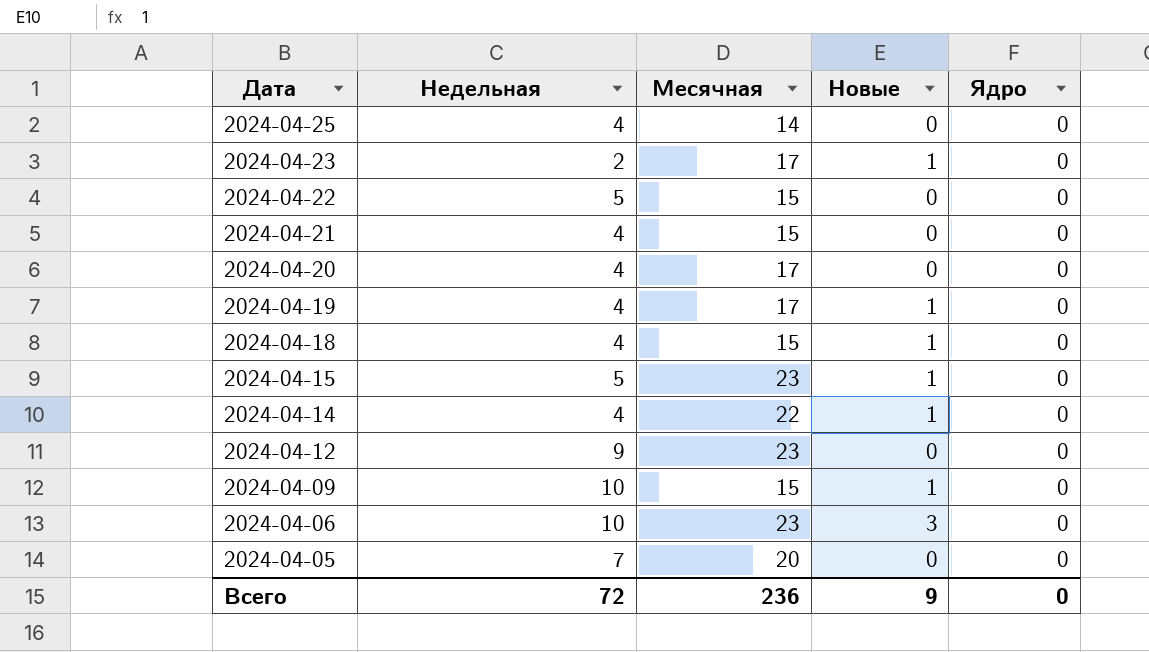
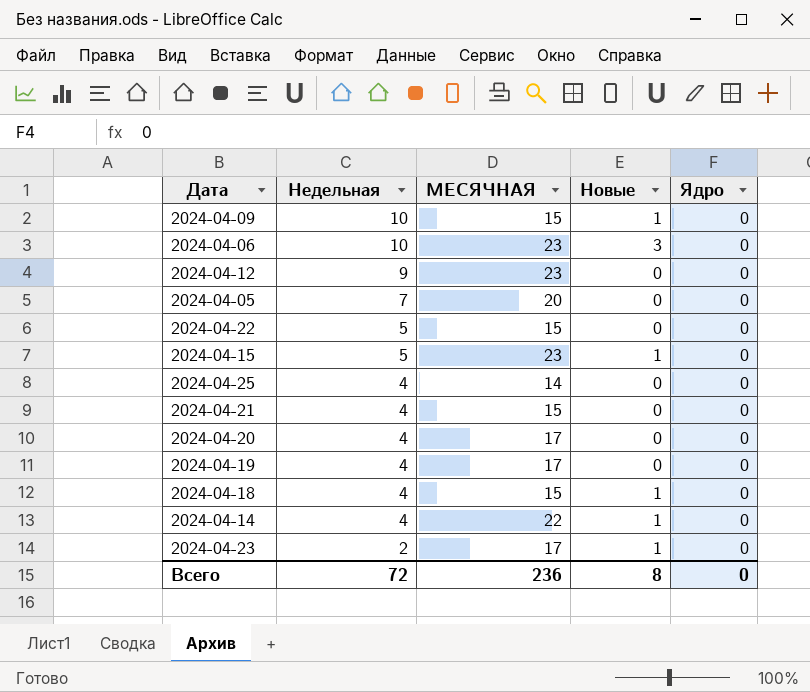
row order: Дата descending -> Недельная descending
column name: Месячная -> МЕСЯЧНАЯ
2024-04-19 | Новые: 1 -> 0
Всего | Новые: 9 -> 8

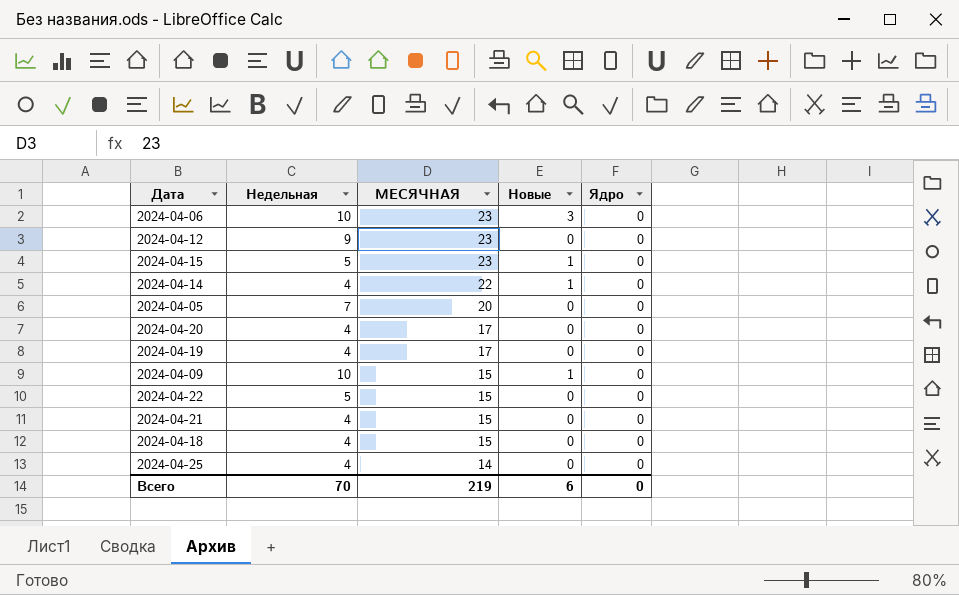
row order: Недельная descending -> МЕСЯЧНАЯ descending
row 2024-04-23: 2 | 17 | 1 | 0 -> none
2024-04-18 | Новые: 1 -> 0
Всего | Недельная: 72 -> 70
Всего | МЕСЯЧНАЯ: 236 -> 219
Всего | Новые: 8 -> 6

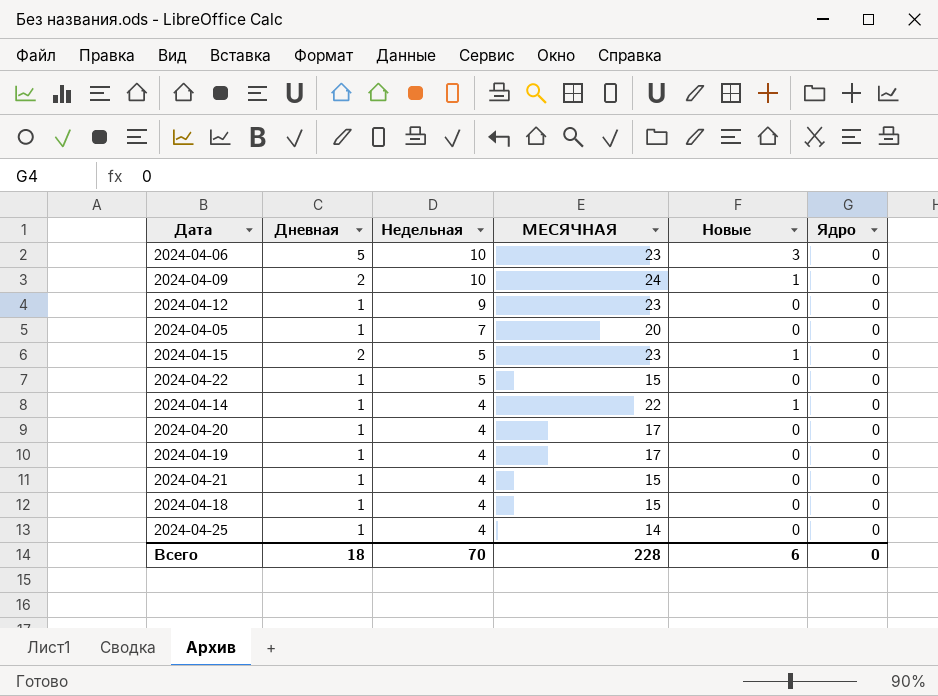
row order: МЕСЯЧНАЯ descending -> Недельная descending
column Дневная | position: none -> 2
2024-04-09 | МЕСЯЧНАЯ: 15 -> 24
Всего | МЕСЯЧНАЯ: 219 -> 228

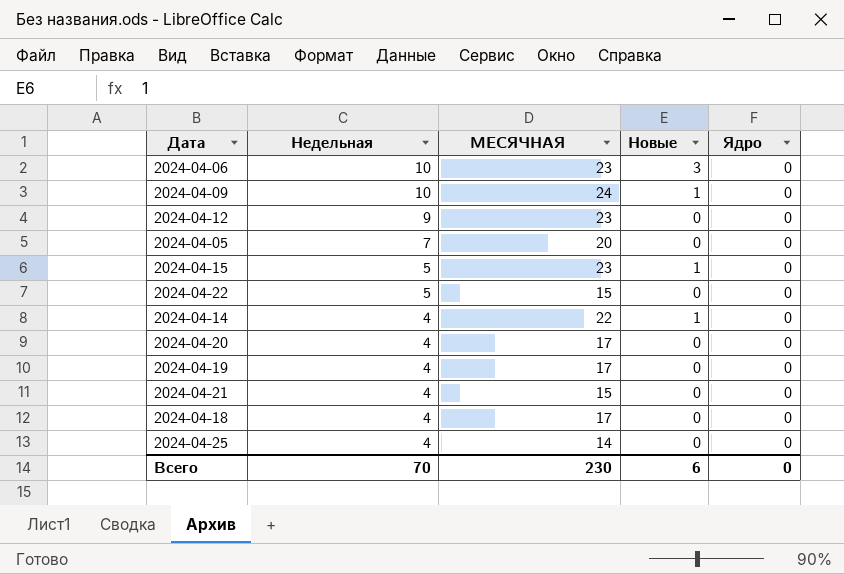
column Дневная | position: 2 -> none
2024-04-18 | МЕСЯЧНАЯ: 15 -> 17
Всего | МЕСЯЧНАЯ: 228 -> 230

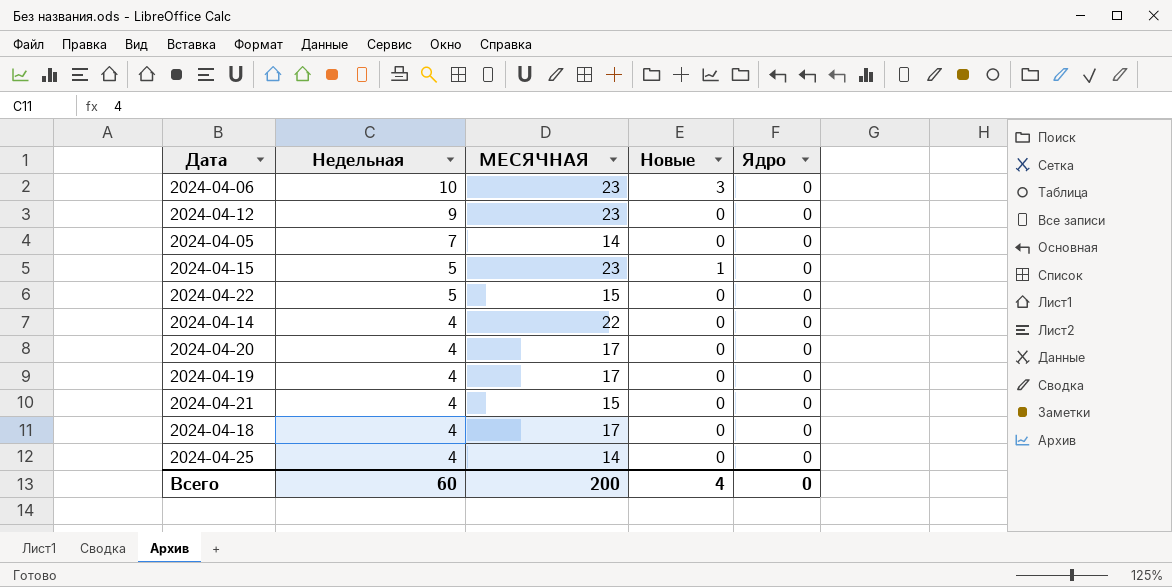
row 2024-04-09: 10 | 24 | 1 | 0 -> none
2024-04-05 | МЕСЯЧНАЯ: 20 -> 14
2024-04-14 | Новые: 1 -> 0
Всего | Недельная: 70 -> 60
Всего | МЕСЯЧНАЯ: 230 -> 200
Всего | Новые: 6 -> 4

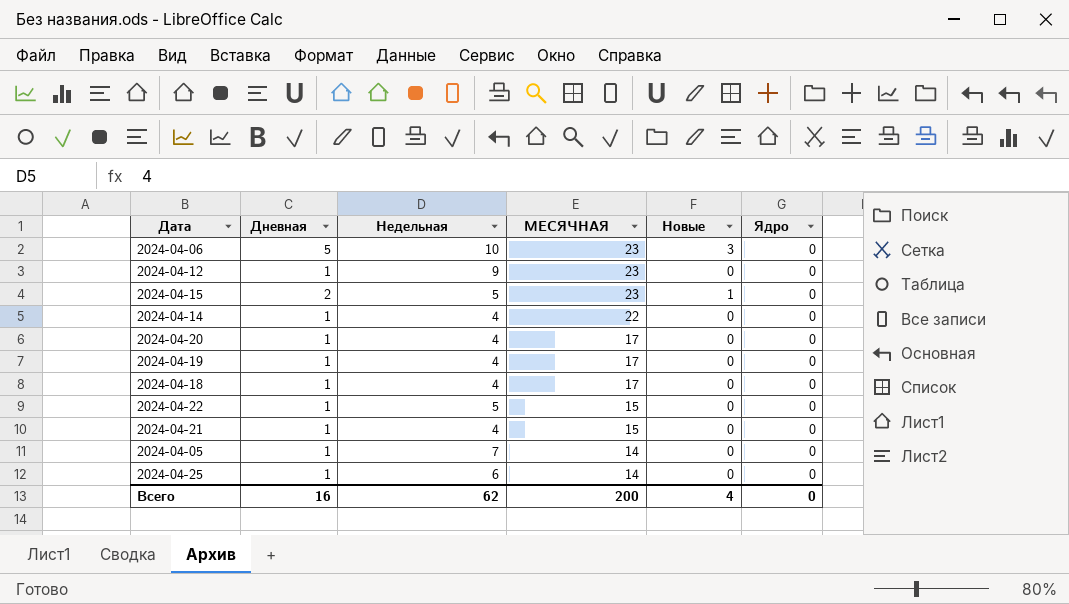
row order: Недельная descending -> МЕСЯЧНАЯ descending
column Дневная | position: none -> 2
2024-04-25 | Недельная: 4 -> 6
Всего | Недельная: 60 -> 62

